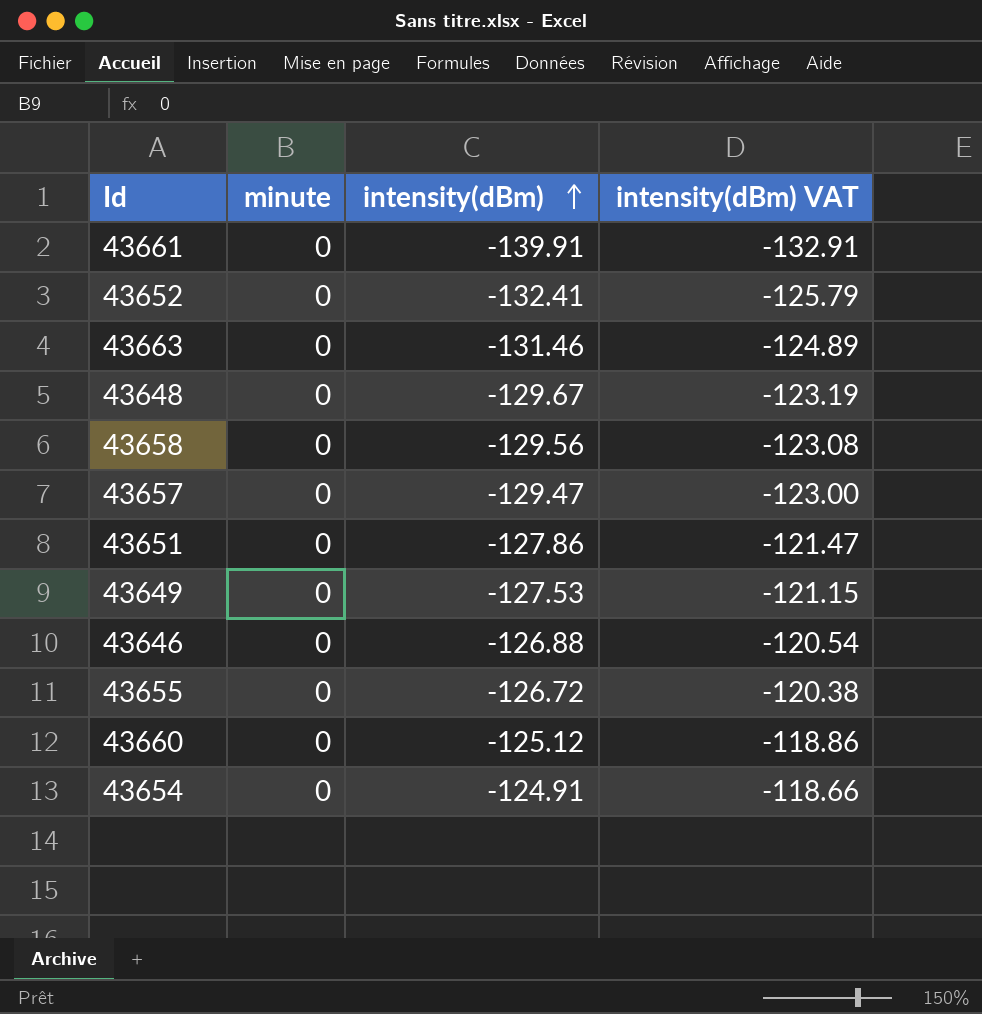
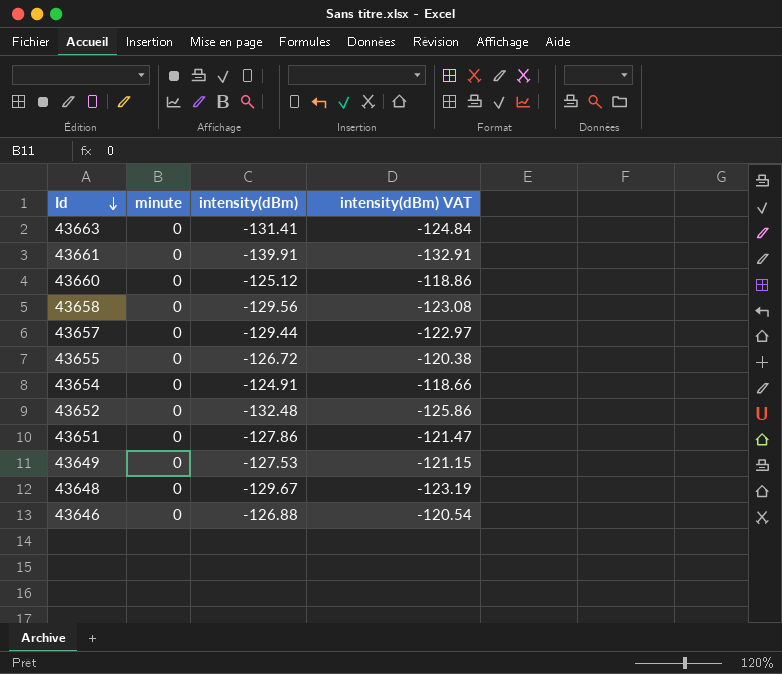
row order: intensity(dBm) ascending -> Id descending
43663 | intensity(dBm): -131.46 -> -131.41
43663 | intensity(dBm) VAT: -124.89 -> -124.84
43657 | intensity(dBm): -129.47 -> -129.44
43657 | intensity(dBm) VAT: -123.00 -> -122.97
43652 | intensity(dBm): -132.41 -> -132.48
43652 | intensity(dBm) VAT: -125.79 -> -125.86

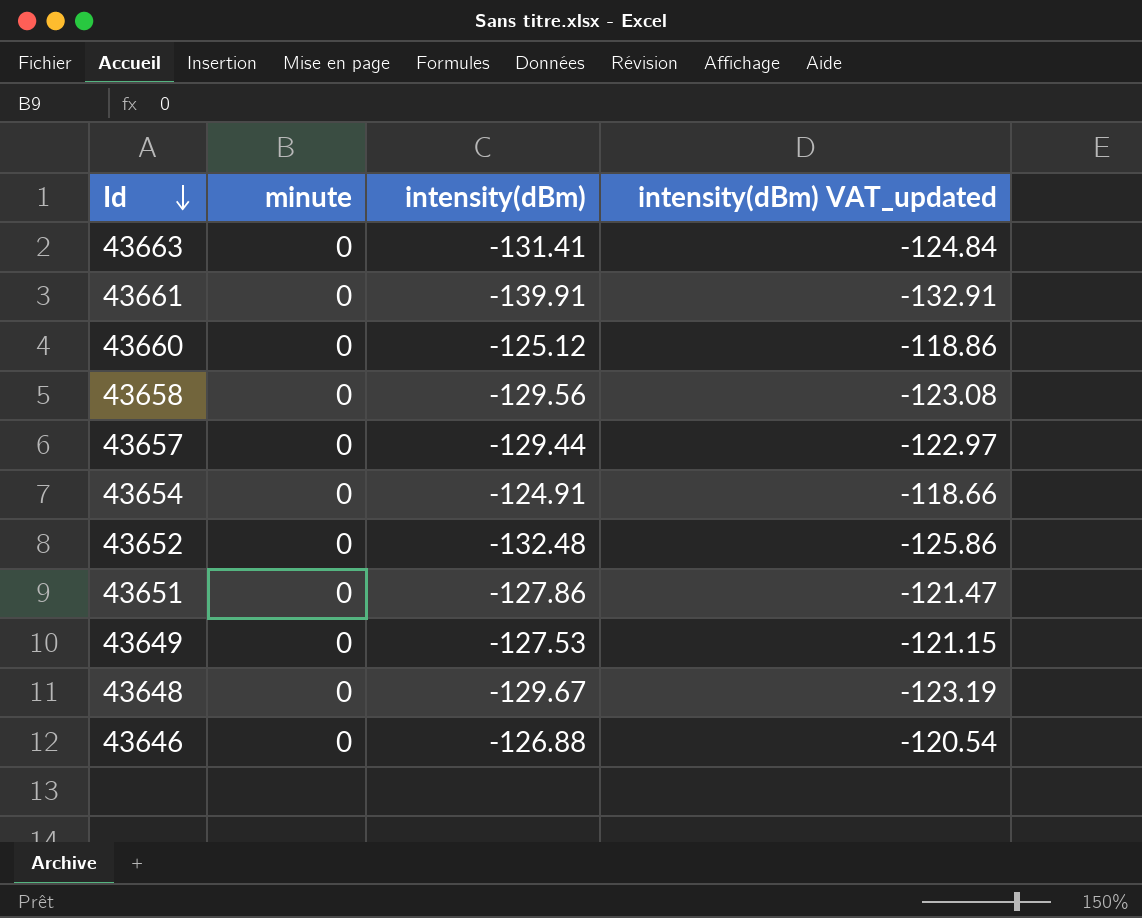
column name: intensity(dBm) VAT -> intensity(dBm) VAT_updated
row 43655: 0 | -126.72 | -120.38 -> none

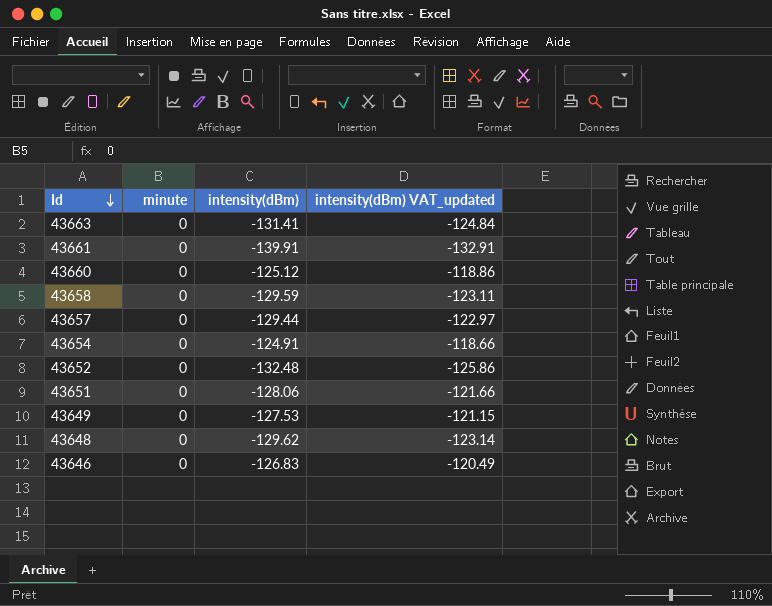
43658 | intensity(dBm): -129.56 -> -129.59
43658 | intensity(dBm) VAT_updated: -123.08 -> -123.11
43651 | intensity(dBm): -127.86 -> -128.06
43651 | intensity(dBm) VAT_updated: -121.47 -> -121.66
43648 | intensity(dBm): -129.67 -> -129.62
43648 | intensity(dBm) VAT_updated: -123.19 -> -123.14
43646 | intensity(dBm): -126.88 -> -126.83
43646 | intensity(dBm) VAT_updated: -120.54 -> -120.49

